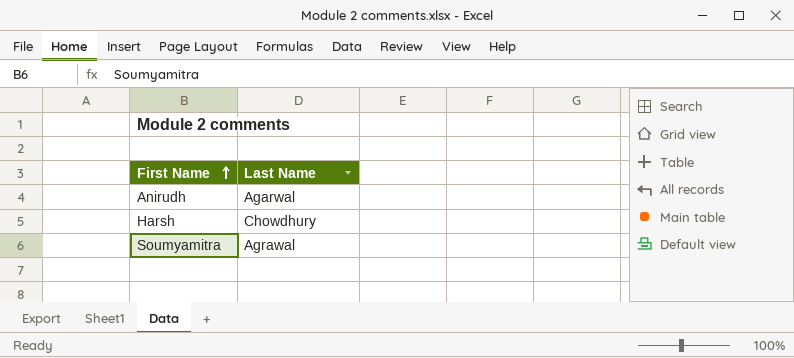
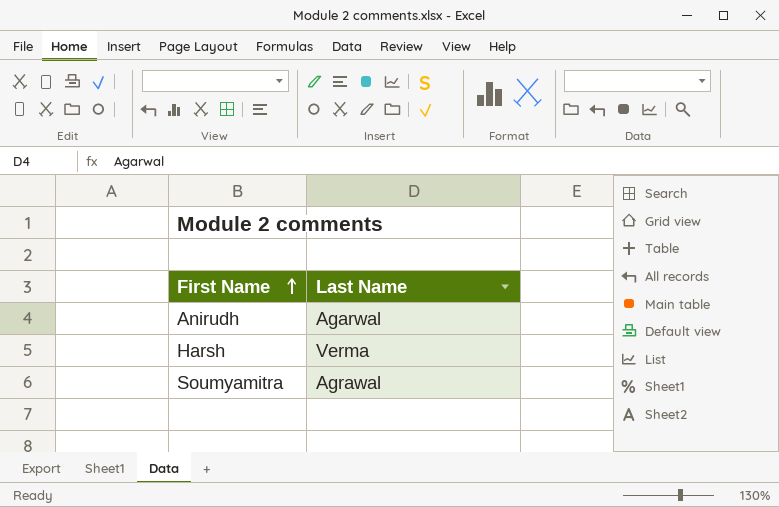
Harsh | Last Name: Chowdhury -> Verma

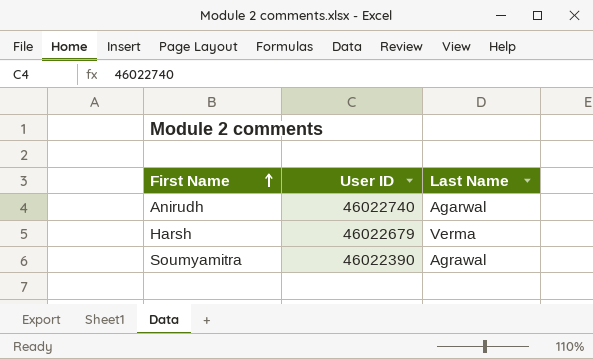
column User ID | position: none -> 2

